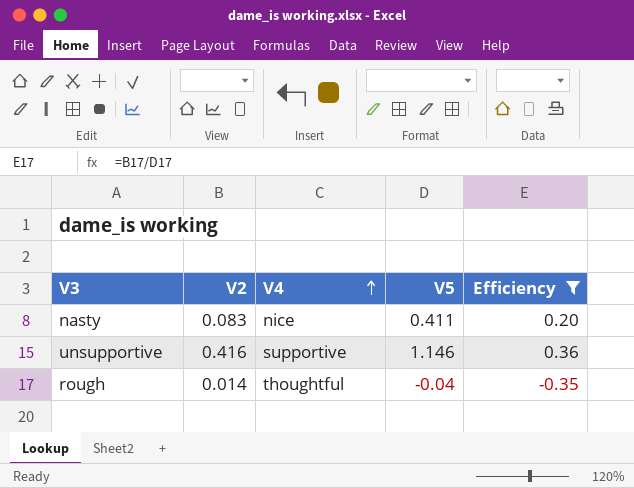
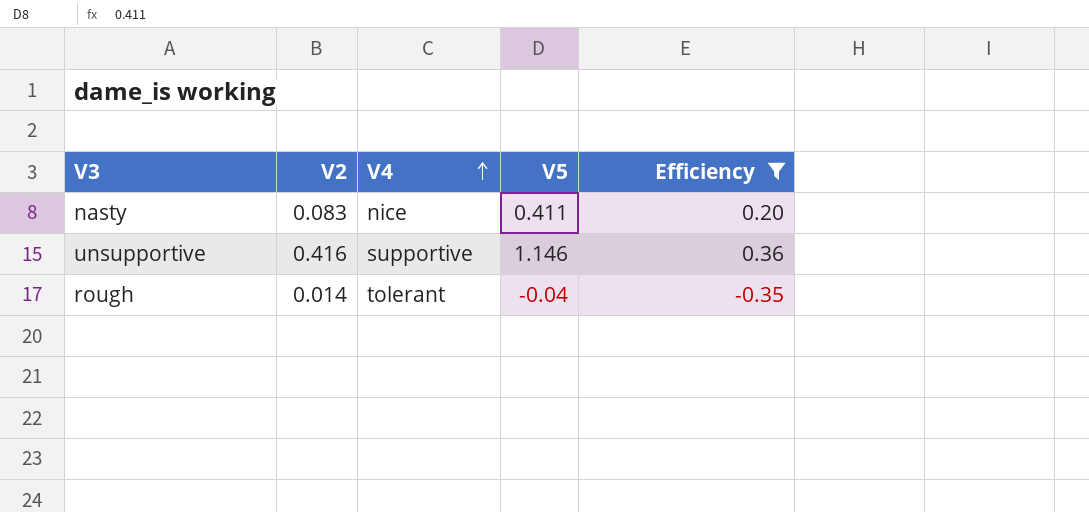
rough | V4: thoughtful -> tolerant

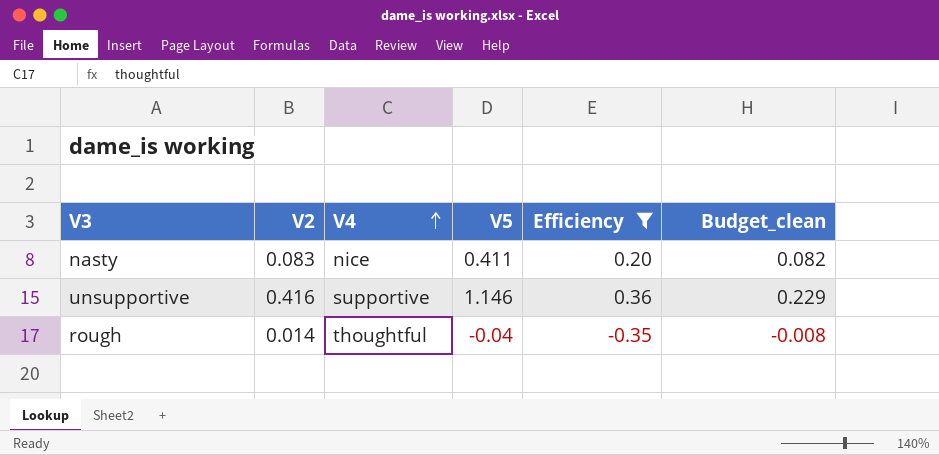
column Budget_clean | formula: none -> [V5] * 0.2
rough | V4: tolerant -> thoughtful

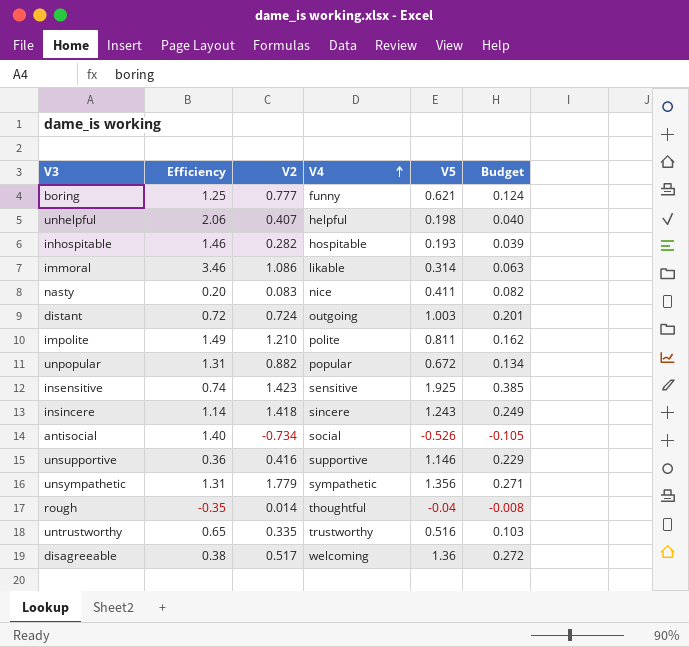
filter: Efficiency <= 0.36 -> none
column Efficiency | position: 5 -> 2
column name: Budget_clean -> Budget

